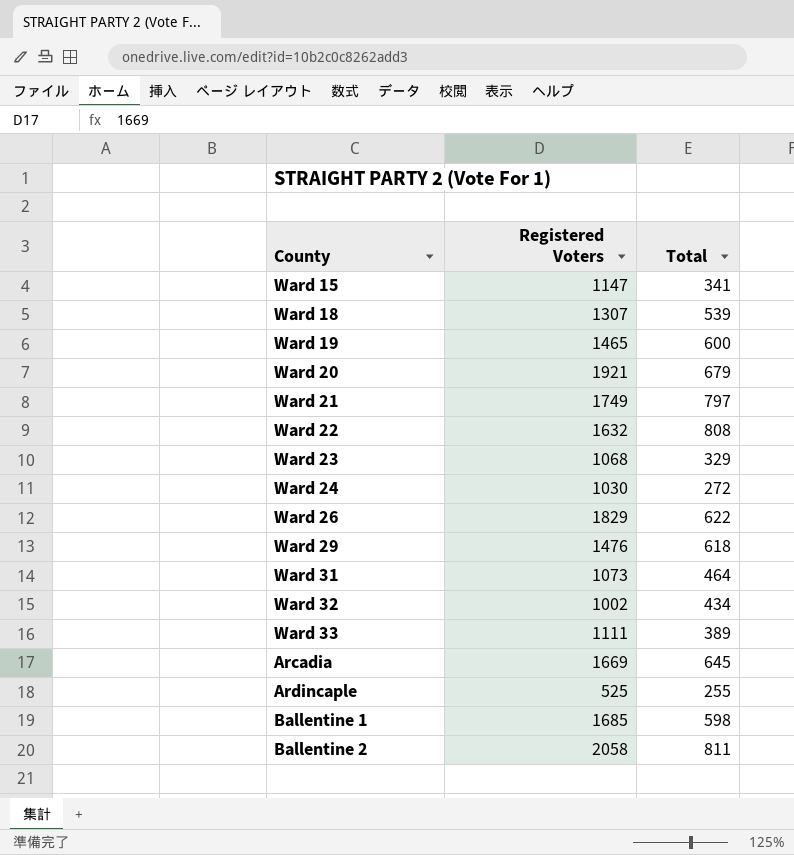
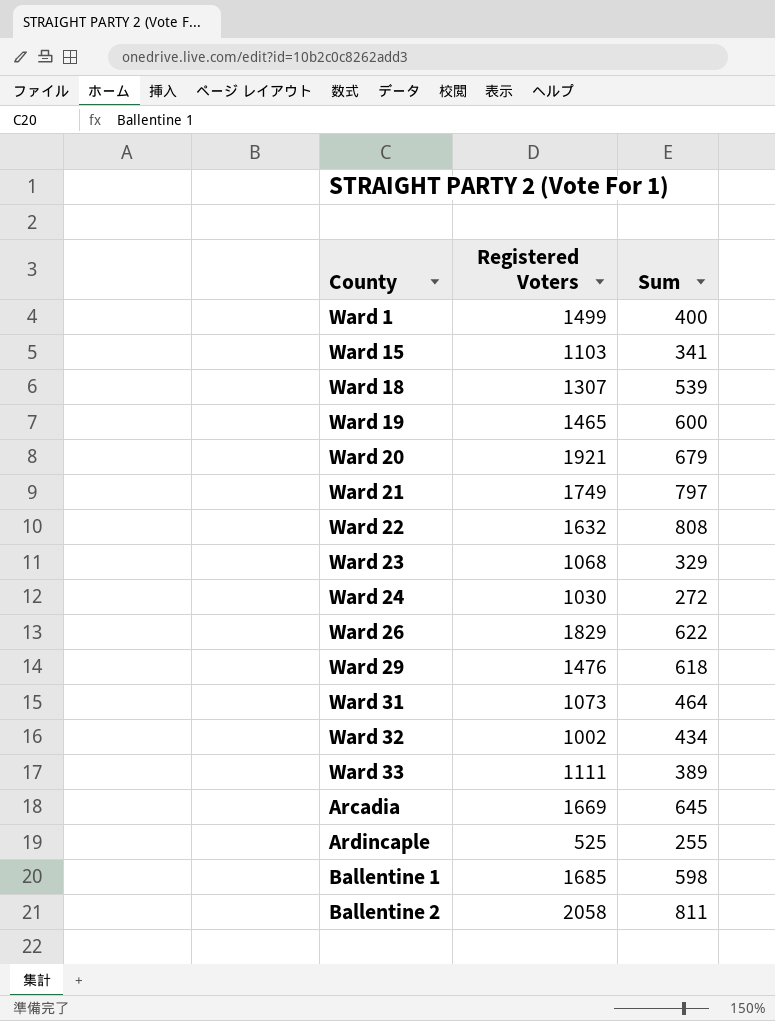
column name: Total -> Sum
row Ward 1: none -> 1499 | 400
Ward 15 | Registered Voters: 1147 -> 1103

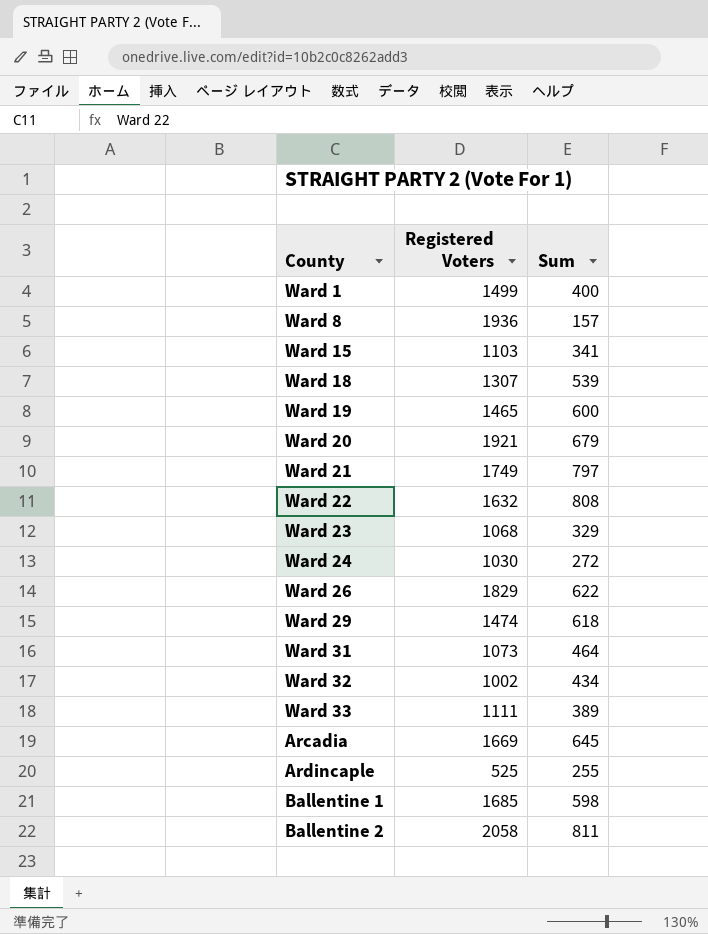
row Ward 8: none -> 1936 | 157
Ward 29 | Registered Voters: 1476 -> 1474

